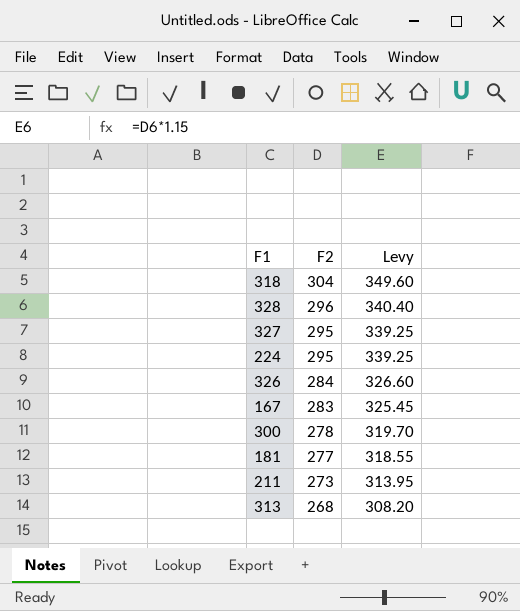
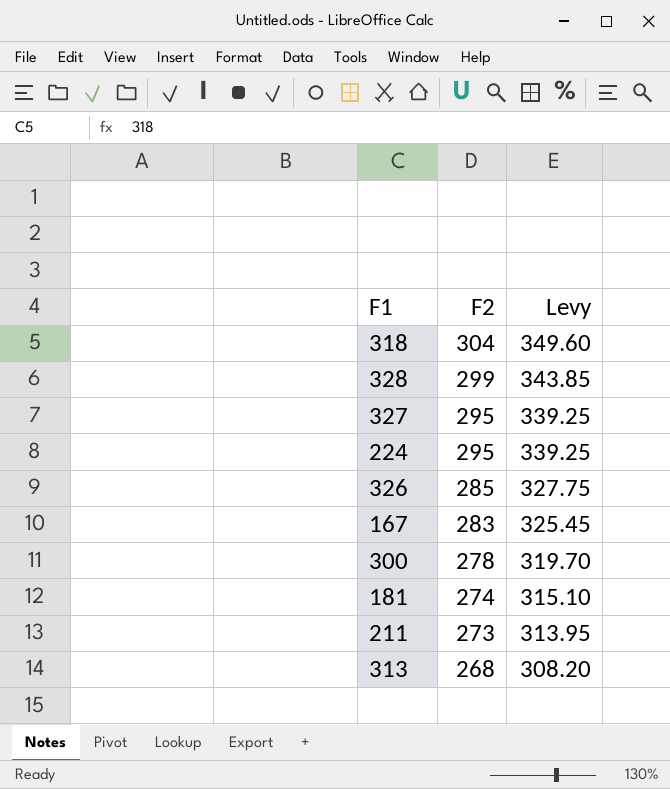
328 | F2: 296 -> 299
328 | Levy: 340.40 -> 343.85
326 | F2: 284 -> 285
326 | Levy: 326.60 -> 327.75
181 | F2: 277 -> 274
181 | Levy: 318.55 -> 315.10

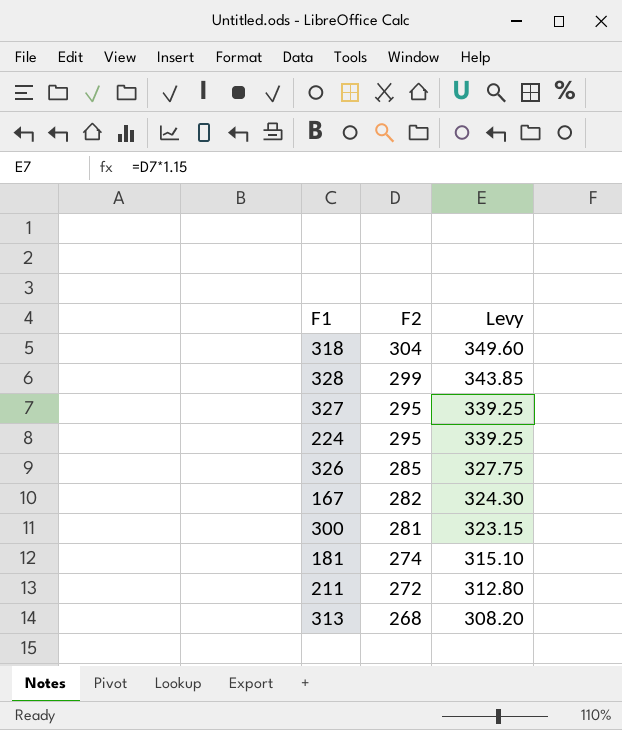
167 | F2: 283 -> 282
167 | Levy: 325.45 -> 324.30
300 | F2: 278 -> 281
300 | Levy: 319.70 -> 323.15
211 | F2: 273 -> 272
211 | Levy: 313.95 -> 312.80

